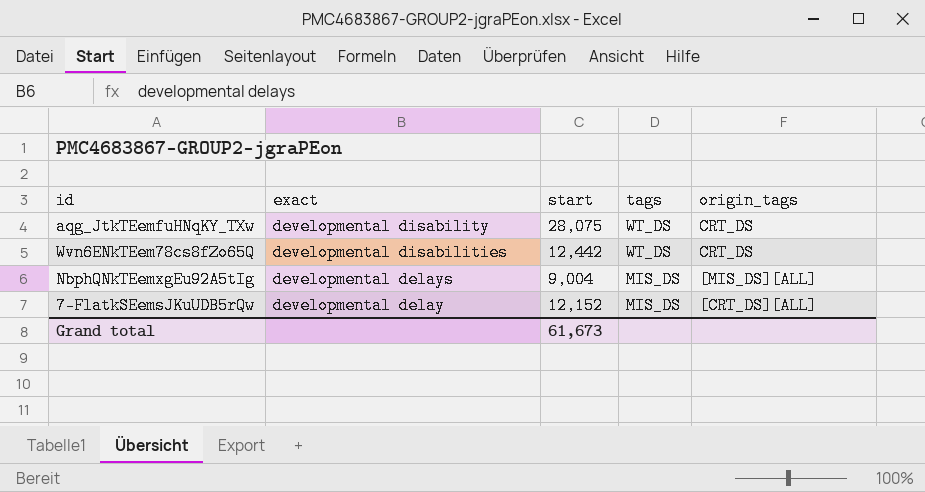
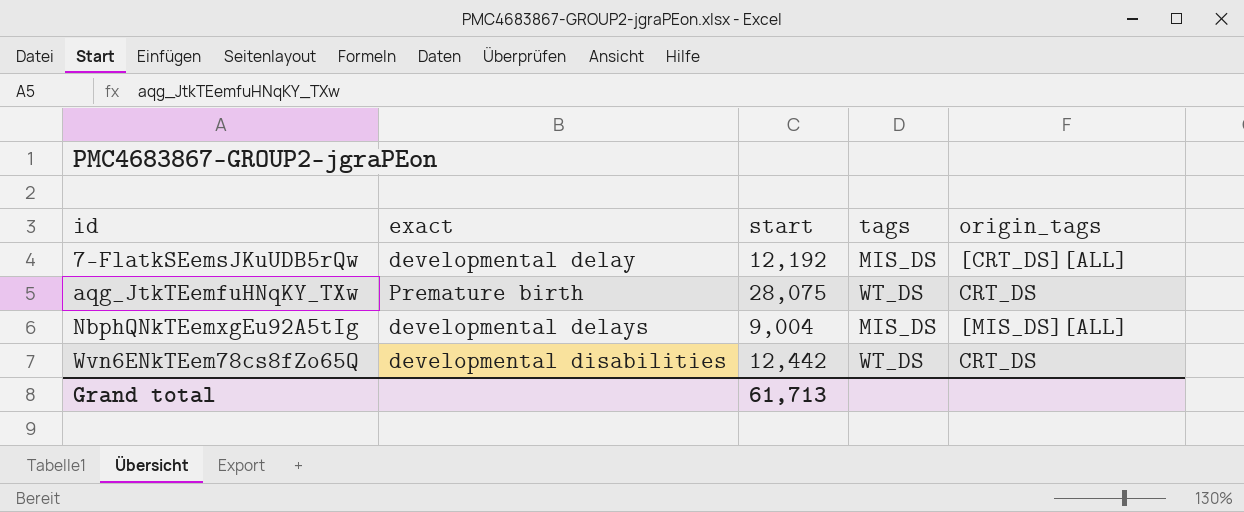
row order: exact descending -> id ascending
7-FlatkSEemsJKuUDB5rQw | start: 12,152 -> 12,192
aqg_JtkTEemfuHNqKY_TXw | exact: developmental disability -> Premature birth
Grand total | start: 61,673 -> 61,713

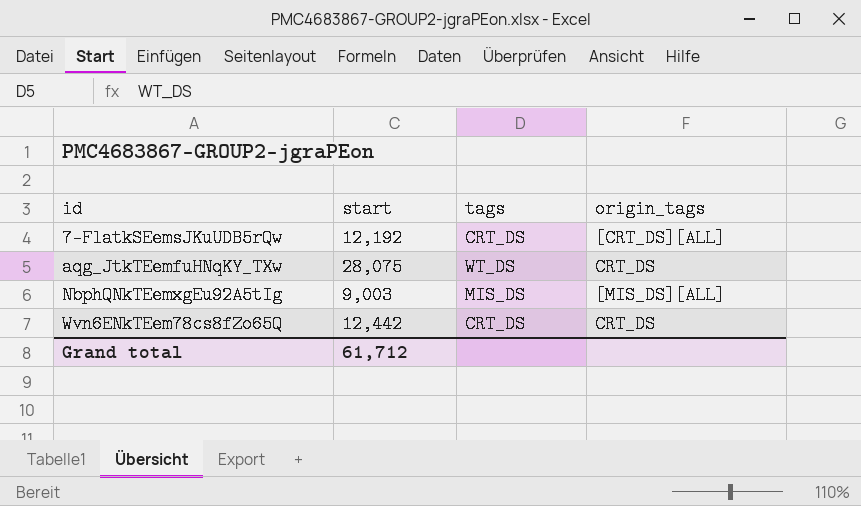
column exact | position: 2 -> none
7-FlatkSEemsJKuUDB5rQw | tags: MIS_DS -> CRT_DS
NbphQNkTEemxgEu92A5tIg | start: 9,004 -> 9,003
Wvn6ENkTEem78cs8fZo65Q | tags: WT_DS -> CRT_DS
Grand total | start: 61,713 -> 61,712

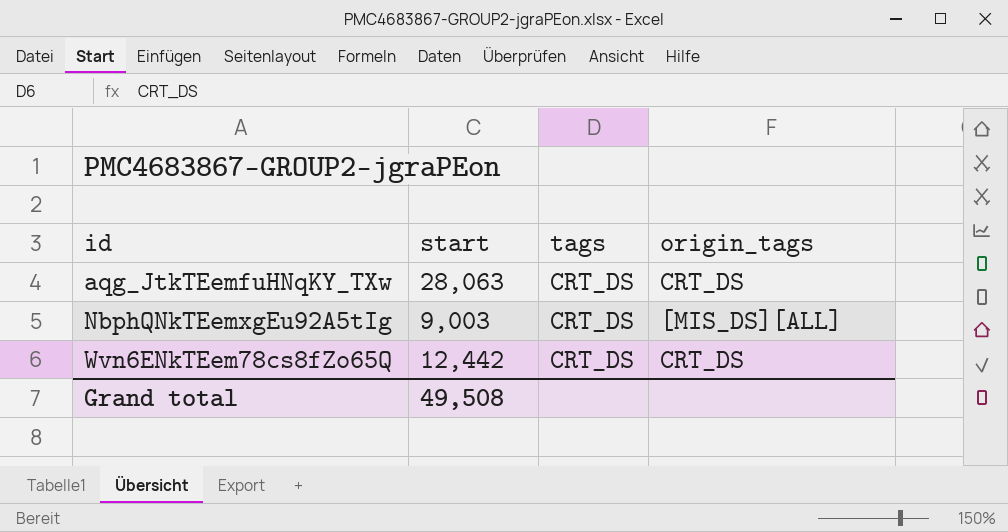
row 7-FlatkSEemsJKuUDB5rQw: 12,192 | CRT_DS | [CRT_DS][ALL] -> none
aqg_JtkTEemfuHNqKY_TXw | start: 28,075 -> 28,063
aqg_JtkTEemfuHNqKY_TXw | tags: WT_DS -> CRT_DS
NbphQNkTEemxgEu92A5tIg | tags: MIS_DS -> CRT_DS
Grand total | start: 61,712 -> 49,508

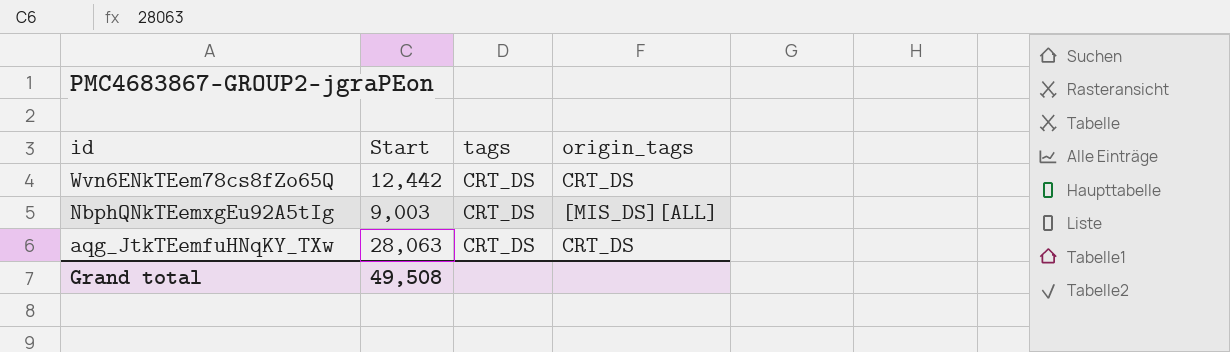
row order: id ascending -> id descending
column name: start -> Start

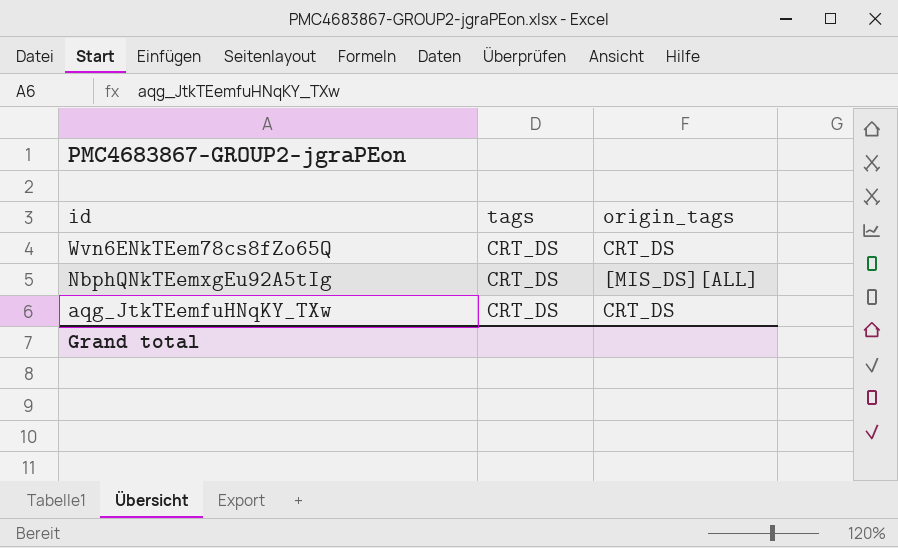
column Start | position: 2 -> none

